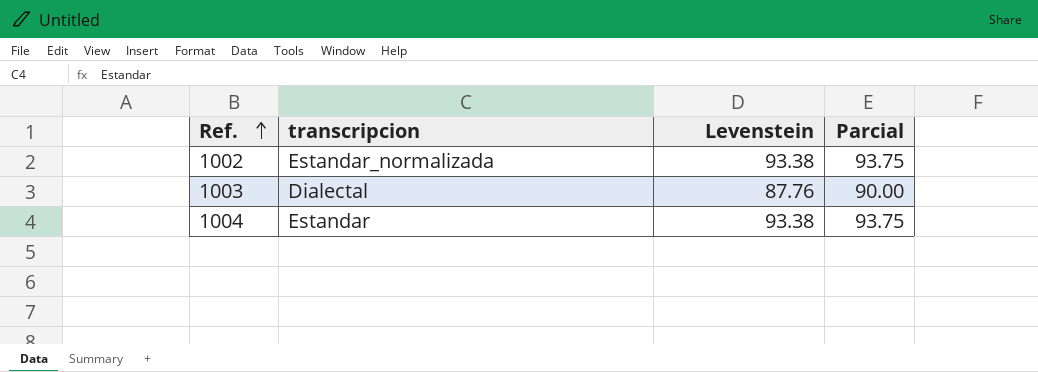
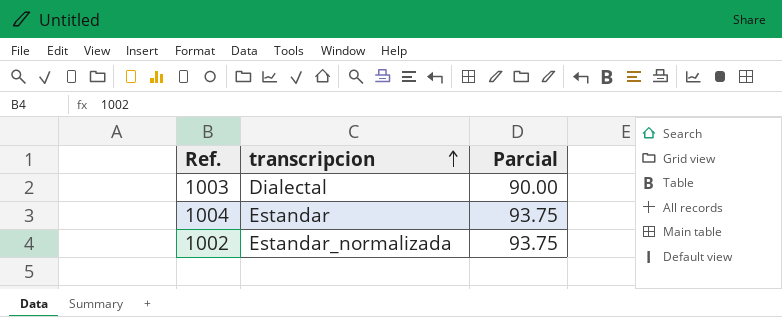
row order: Ref. ascending -> transcripcion ascending
column Levenstein | position: 3 -> none

